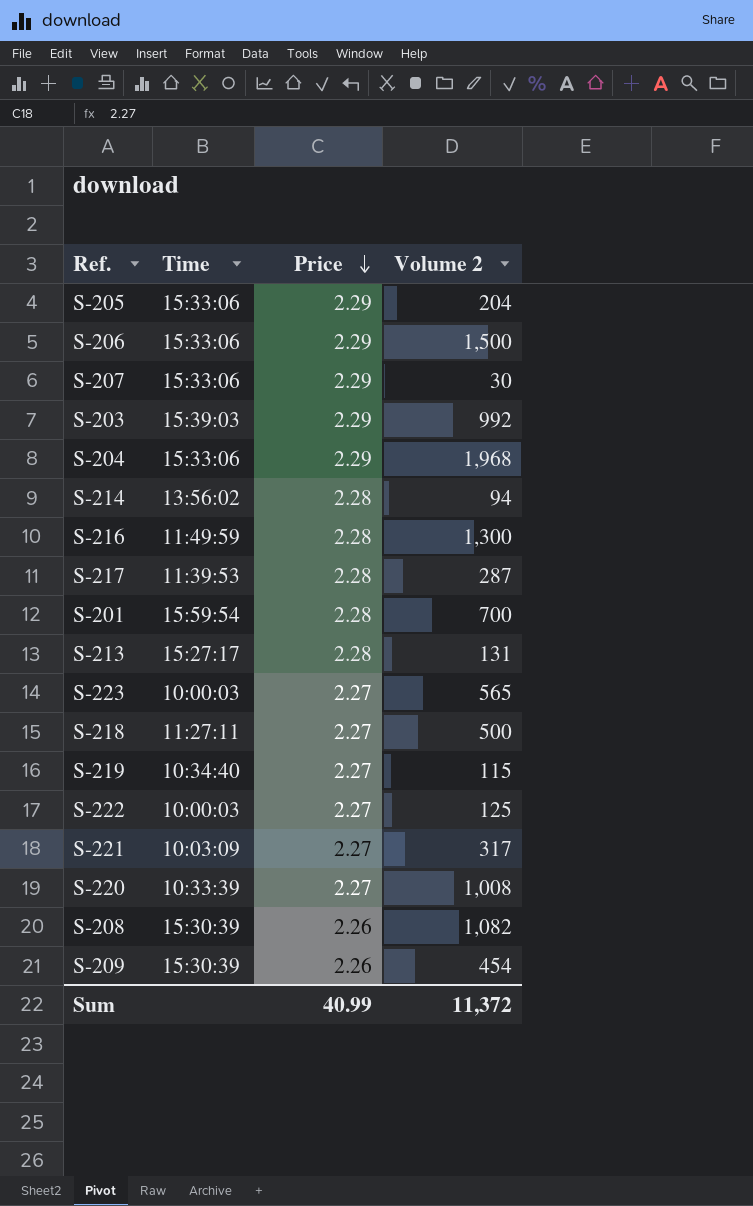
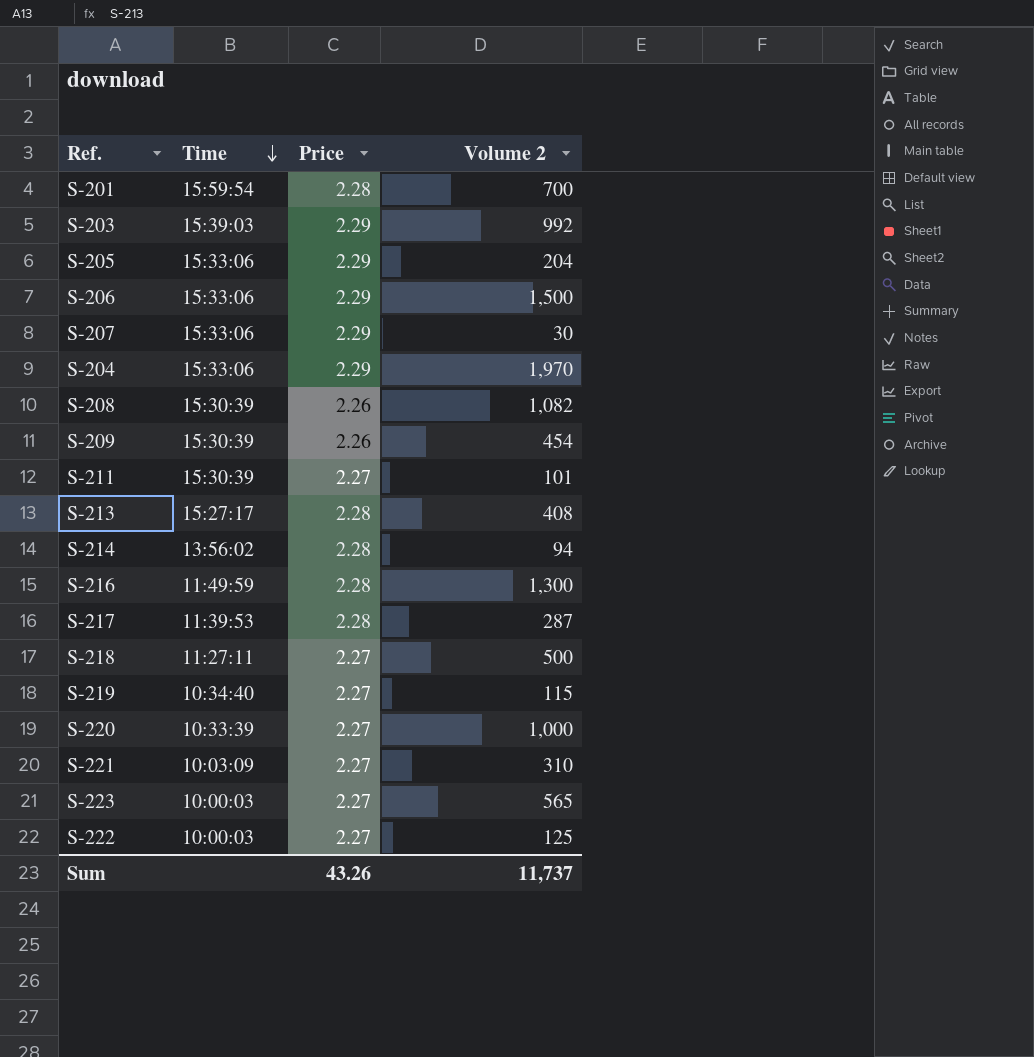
row order: Price descending -> Time descending
S-204 | Volume 2: 1,968 -> 1,970
row S-211: none -> 15:30:39 | 2.27 | 101
S-213 | Volume 2: 131 -> 408
S-220 | Volume 2: 1,008 -> 1,000
S-221 | Volume 2: 317 -> 310
Sum | Price: 40.99 -> 43.26
Sum | Volume 2: 11,372 -> 11,737

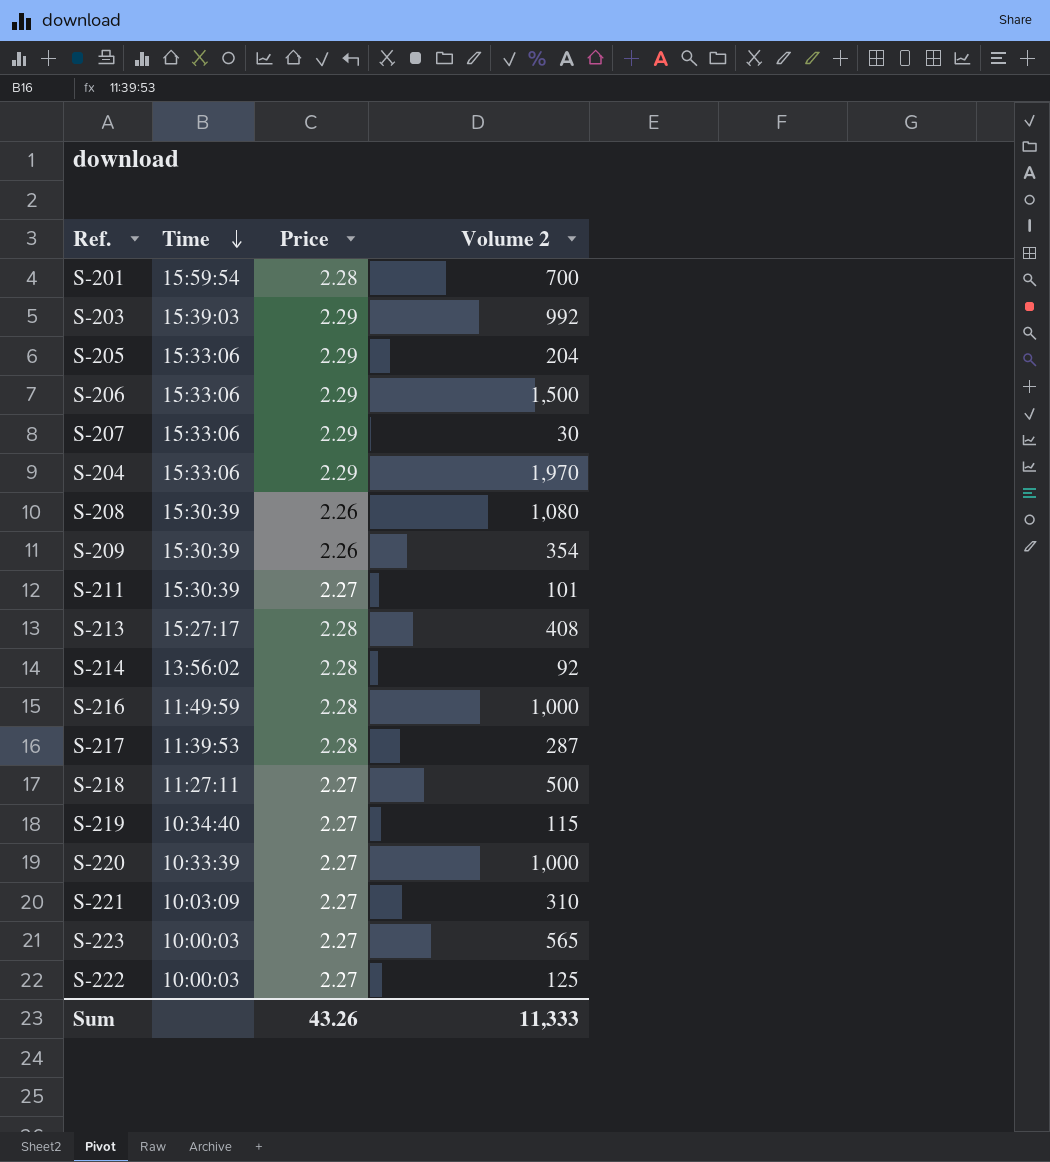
S-208 | Volume 2: 1,082 -> 1,080
S-209 | Volume 2: 454 -> 354
S-214 | Volume 2: 94 -> 92
S-216 | Volume 2: 1,300 -> 1,000
Sum | Volume 2: 11,737 -> 11,333

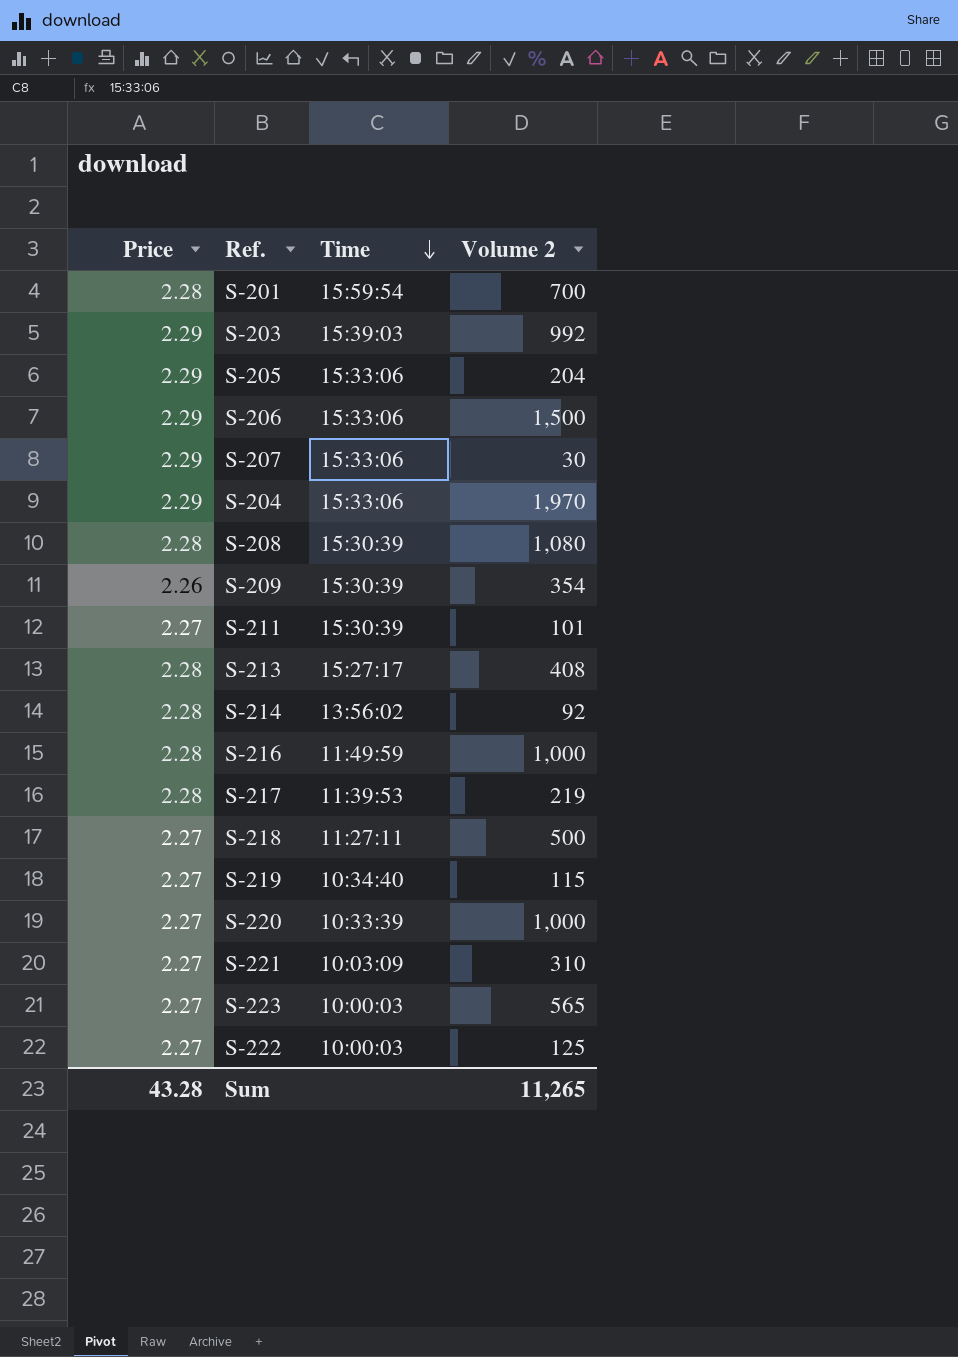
column Price | position: 3 -> 1
S-208 | Price: 2.26 -> 2.28
S-217 | Volume 2: 287 -> 219
Sum | Price: 43.26 -> 43.28
Sum | Volume 2: 11,333 -> 11,265

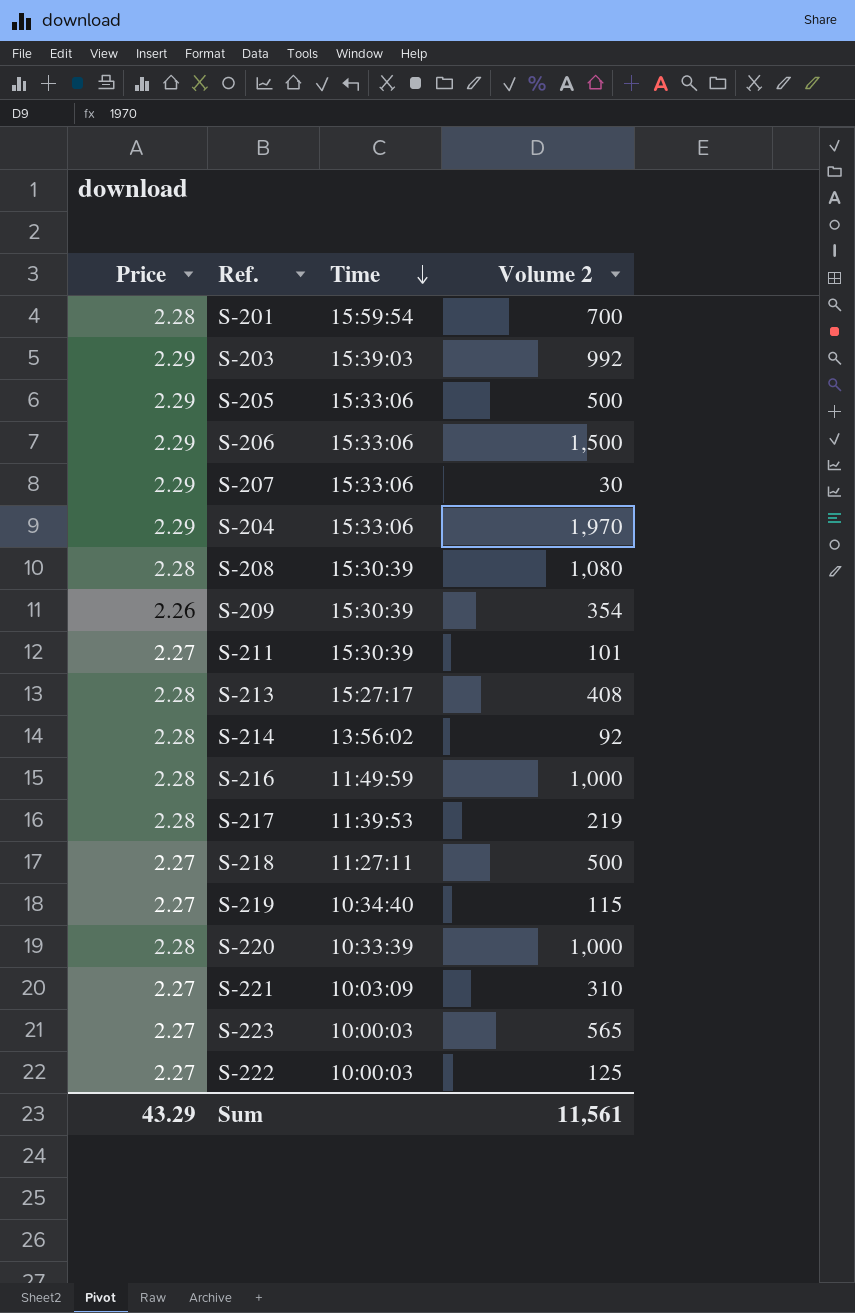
S-205 | Volume 2: 204 -> 500
S-220 | Price: 2.27 -> 2.28
Sum | Price: 43.28 -> 43.29
Sum | Volume 2: 11,265 -> 11,561

